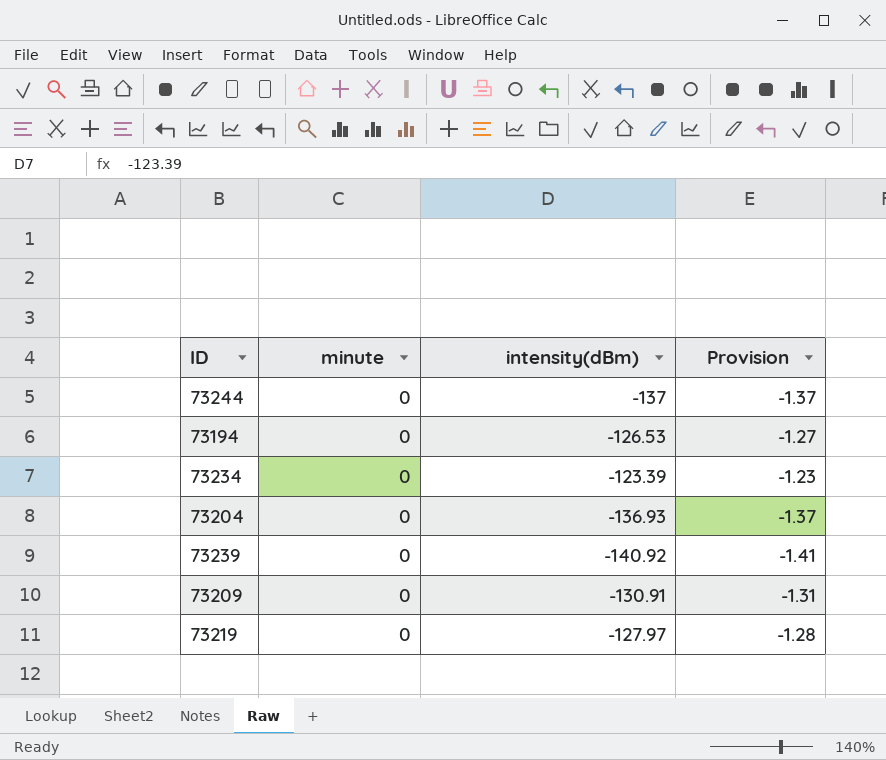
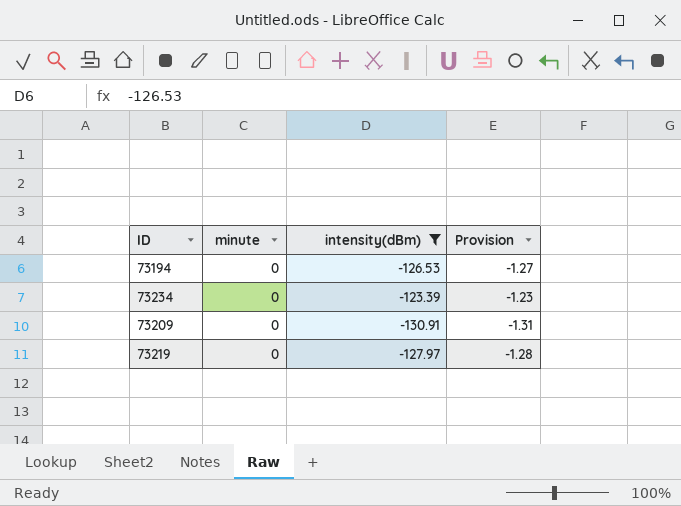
filter: none -> intensity(dBm) >= -130.91

